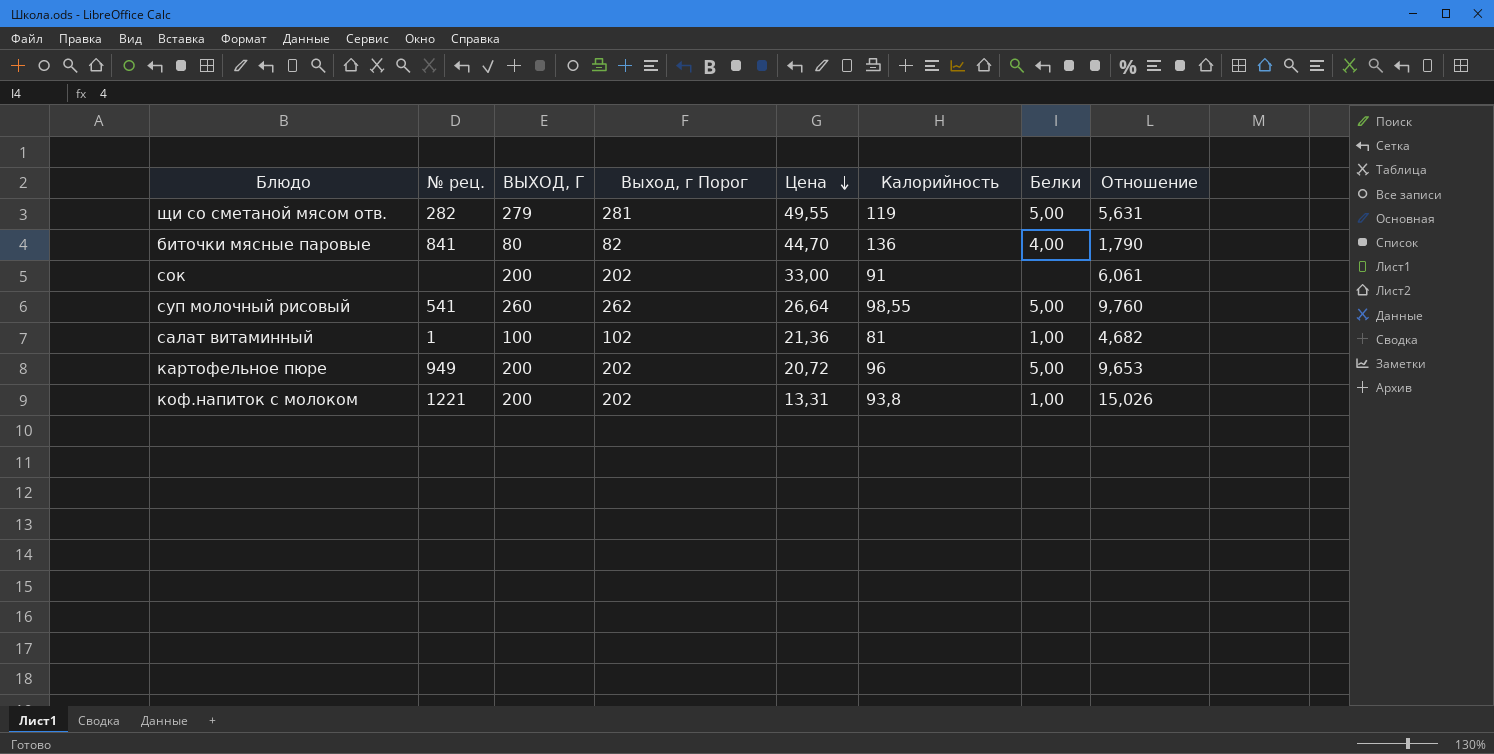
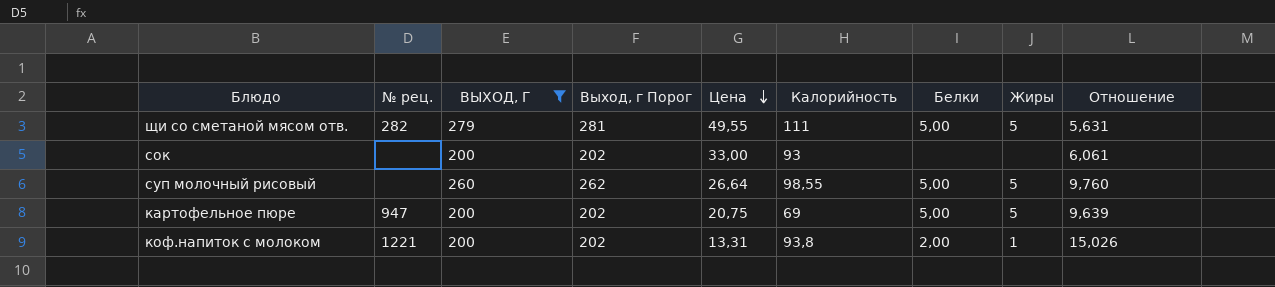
filter: none -> ВЫХОД, Г >= 200
column Жиры | position: none -> 8
щи со сметаной мясом отв. | Калорийность: 119 -> 111
сок | Калорийность: 91 -> 93
суп молочный рисовый | № рец.: 541 -> none
картофельное пюре | № рец.: 949 -> 947
картофельное пюре | Цена: 20,72 -> 20,75
картофельное пюре | Калорийность: 96 -> 69
картофельное пюре | Отношение: 9,653 -> 9,639
коф.напиток с молоком | Белки: 1,00 -> 2,00

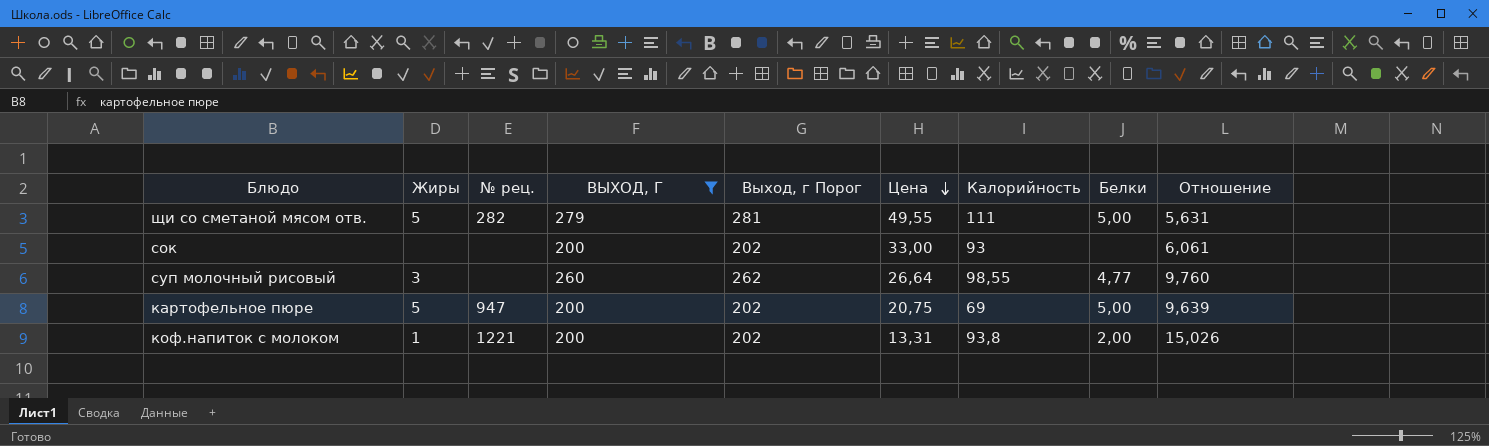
column Жиры | position: 8 -> 2
суп молочный рисовый | Жиры: 5 -> 3
суп молочный рисовый | Белки: 5,00 -> 4,77

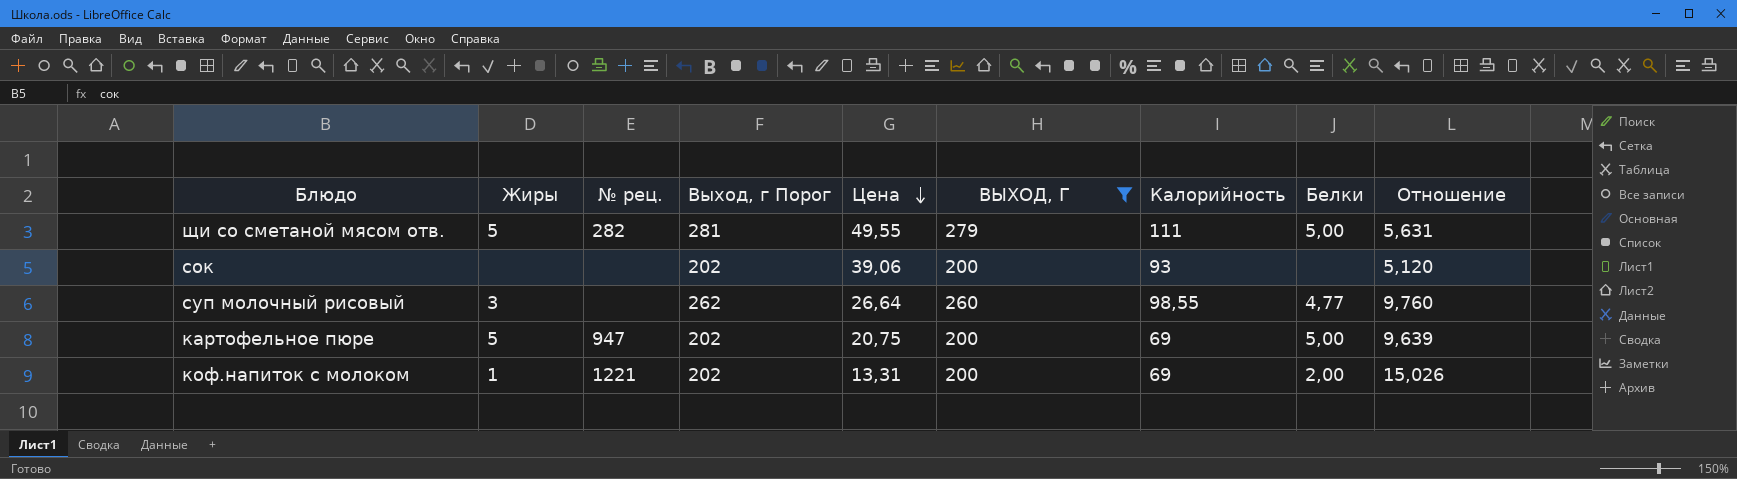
column ВЫХОД, Г | position: 4 -> 6
сок | Цена: 33,00 -> 39,06
сок | Отношение: 6,061 -> 5,120
коф.напиток с молоком | Калорийность: 93,8 -> 69

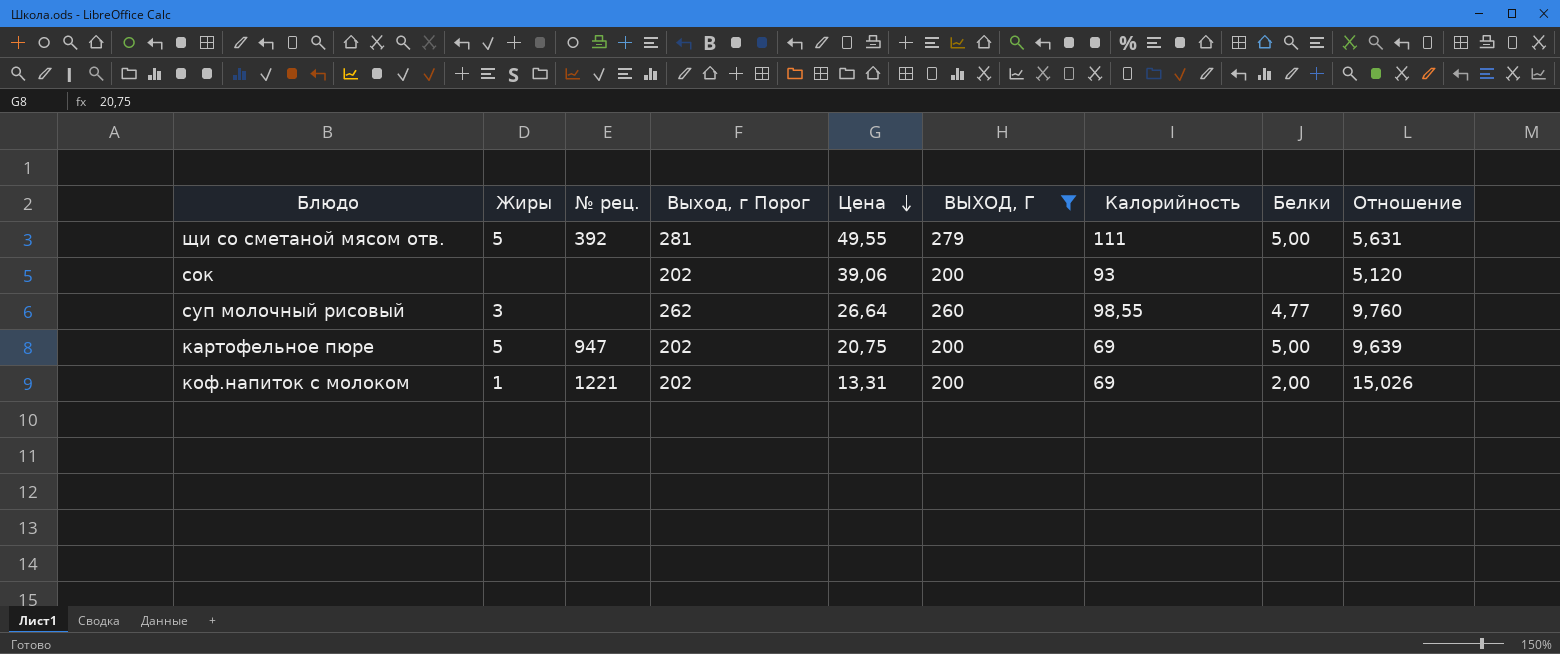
щи со сметаной мясом отв. | № рец.: 282 -> 392

